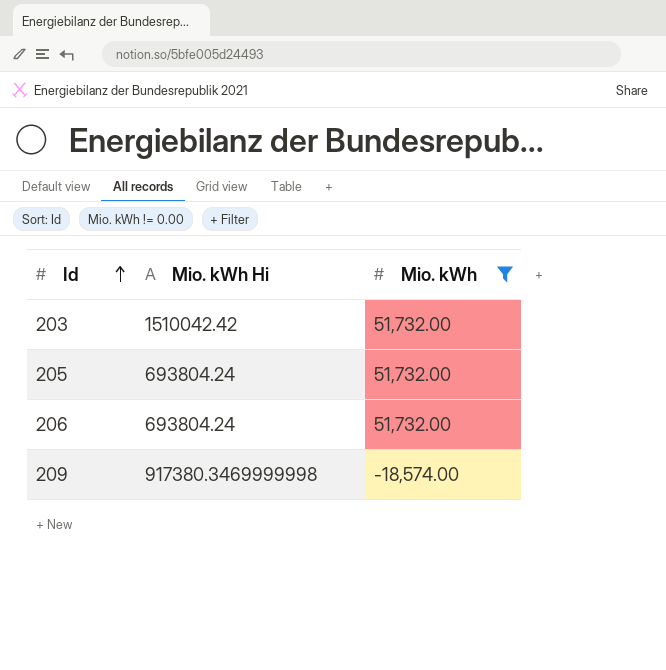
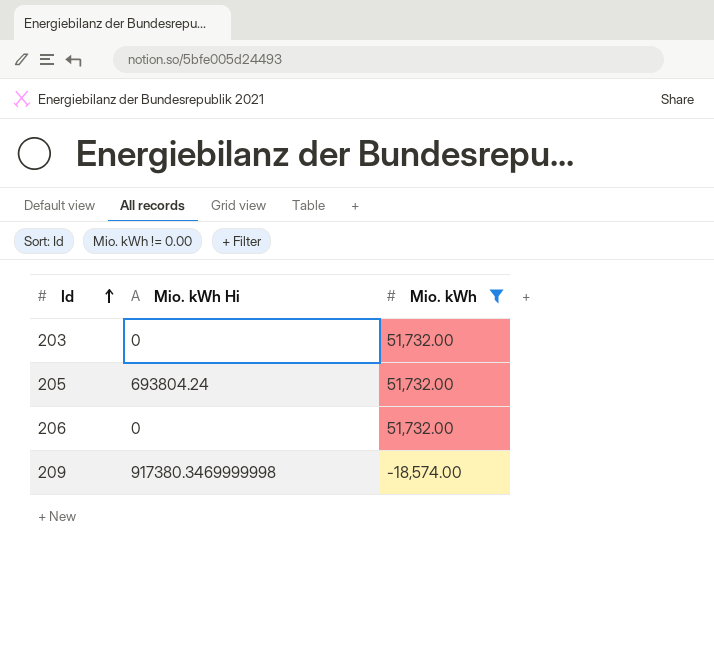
203 | Mio. kWh Hi: 1510042.42 -> 0
206 | Mio. kWh Hi: 693804.24 -> 0

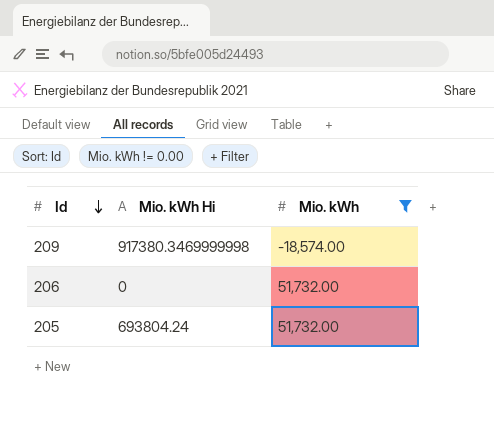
row order: Id ascending -> Id descending
row 203: 0 | 51,732.00 -> none

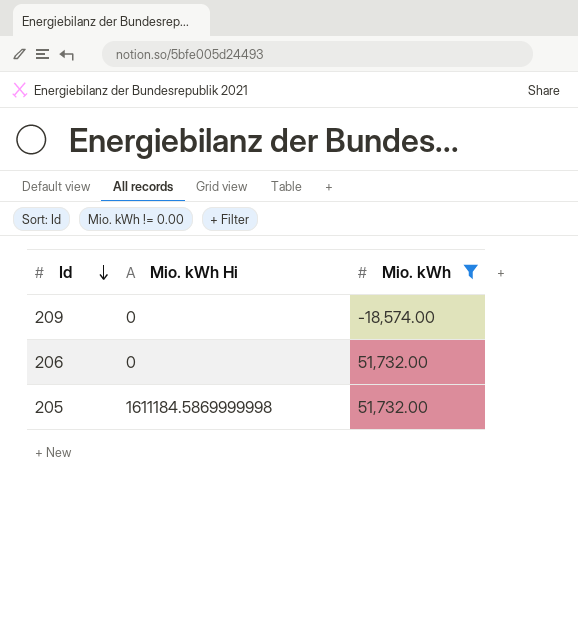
209 | Mio. kWh Hi: 917380.3469999998 -> 0
205 | Mio. kWh Hi: 693804.24 -> 1611184.5869999998

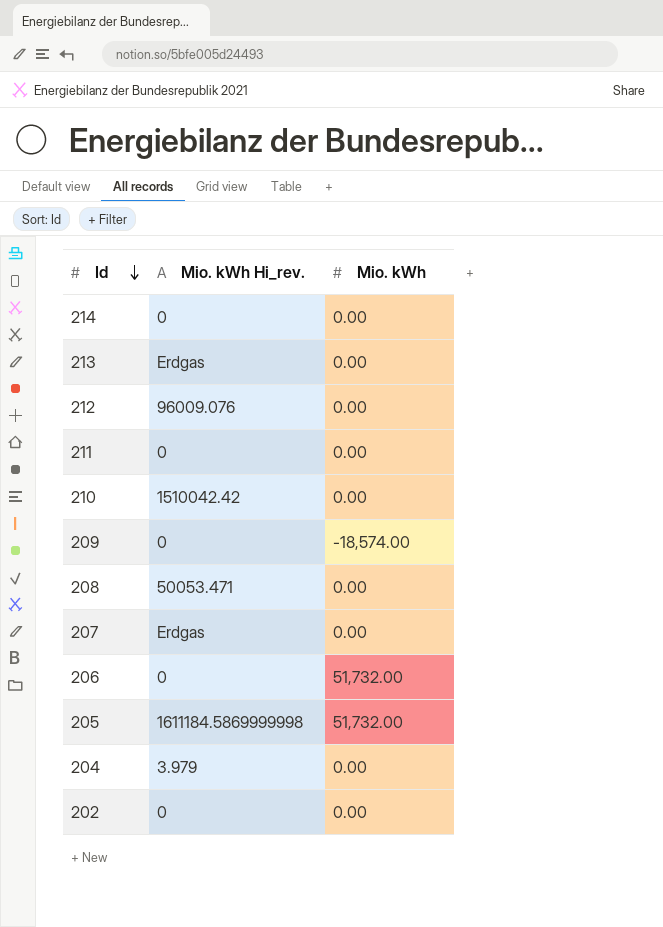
filter: Mio. kWh != 0.00 -> none
column name: Mio. kWh Hi -> Mio. kWh Hi_rev.

